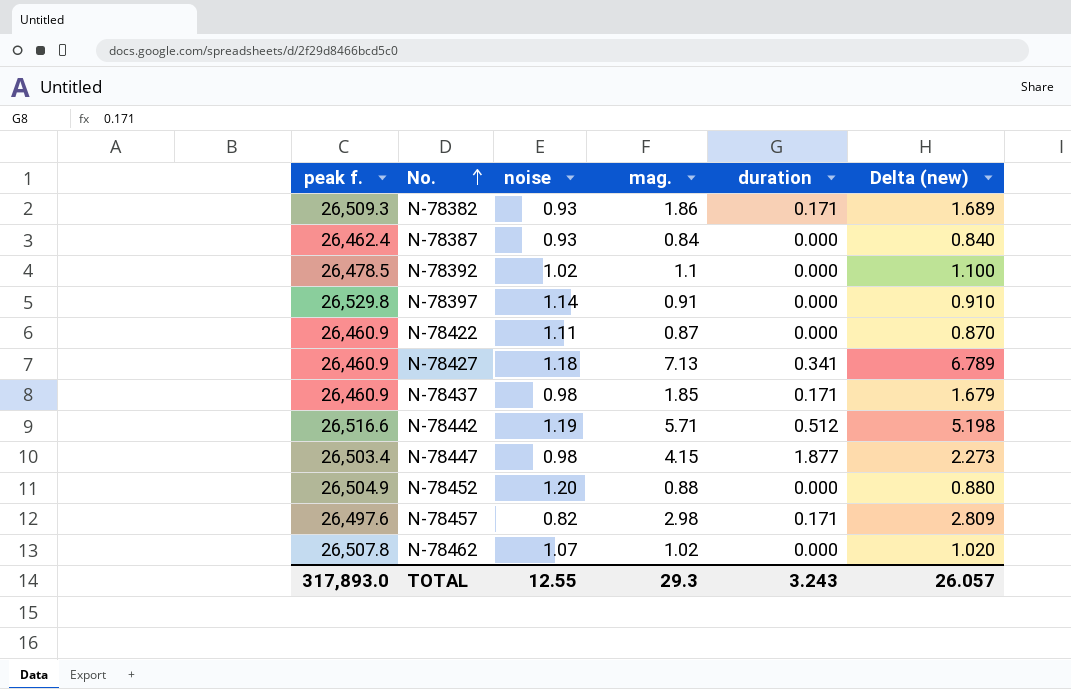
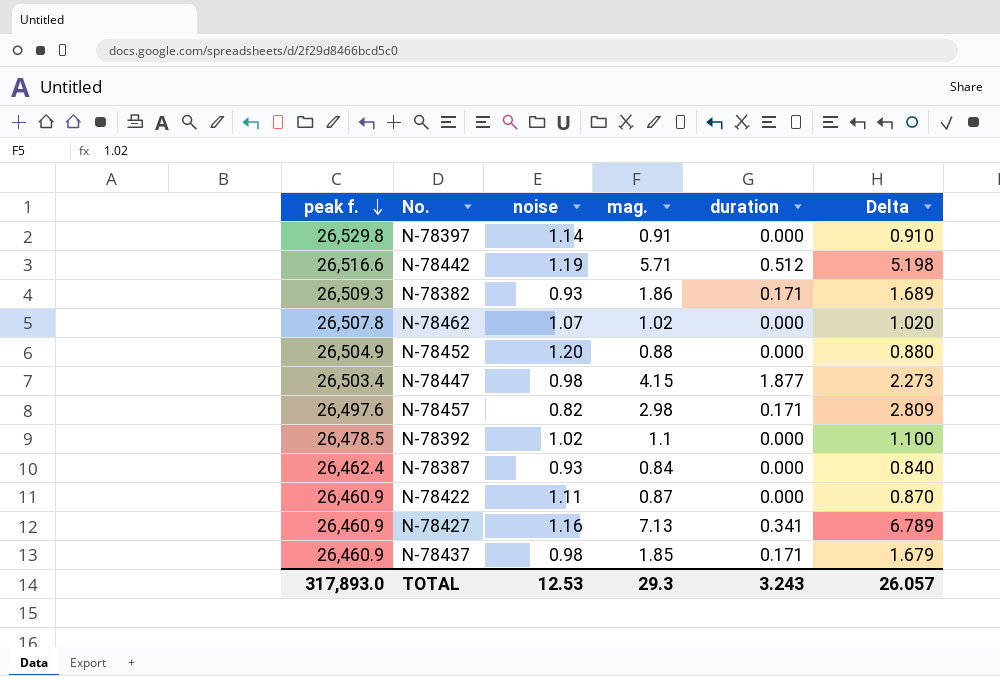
row order: No. ascending -> peak f. descending
column name: Delta (new) -> Delta
N-78427 | noise: 1.18 -> 1.16
TOTAL | noise: 12.55 -> 12.53

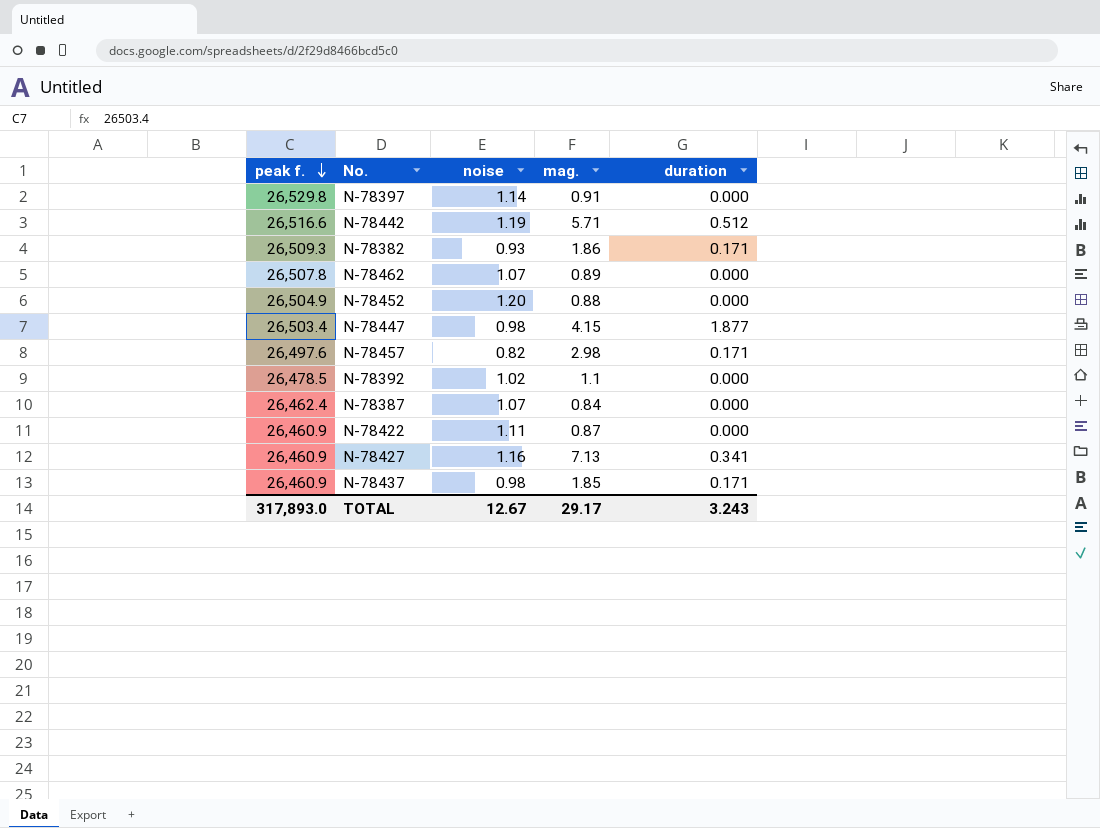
column Delta | formula: [mag.] - [duration] -> none
N-78462 | mag.: 1.02 -> 0.89
N-78387 | noise: 0.93 -> 1.07
TOTAL | noise: 12.53 -> 12.67
TOTAL | mag.: 29.3 -> 29.17

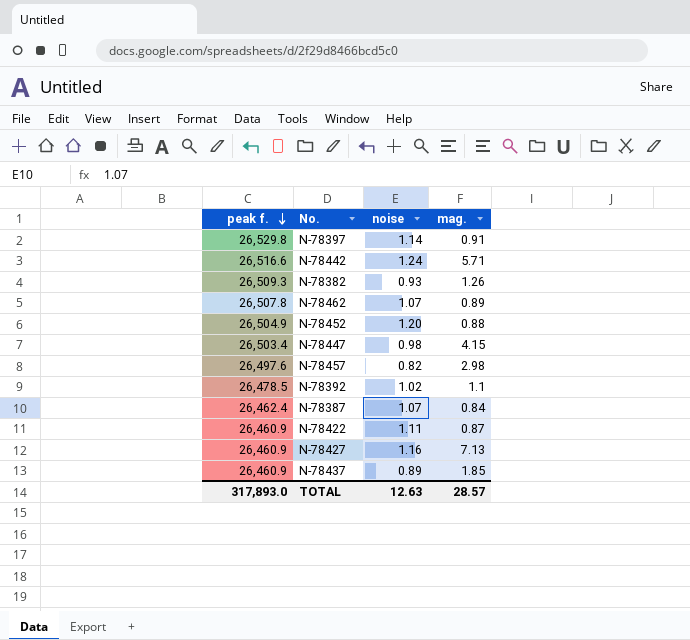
column duration | position: 5 -> none
N-78442 | noise: 1.19 -> 1.24
N-78382 | mag.: 1.86 -> 1.26
N-78437 | noise: 0.98 -> 0.89
TOTAL | noise: 12.67 -> 12.63
TOTAL | mag.: 29.17 -> 28.57

